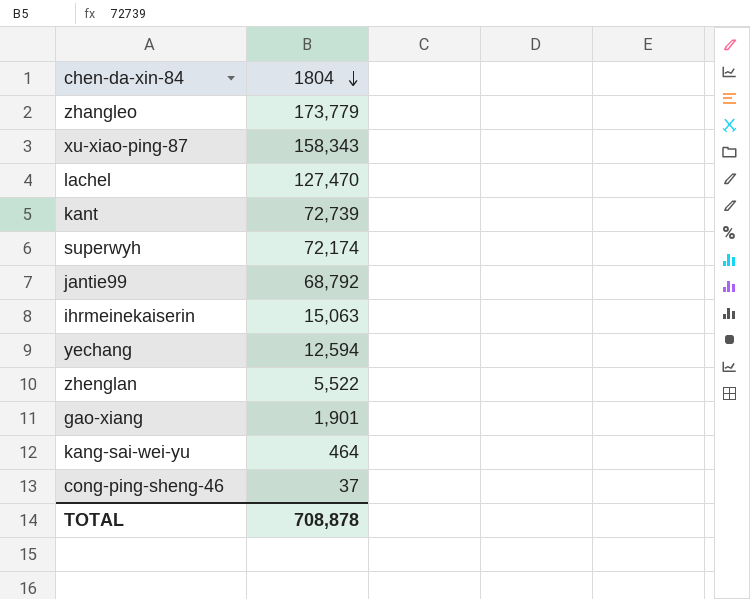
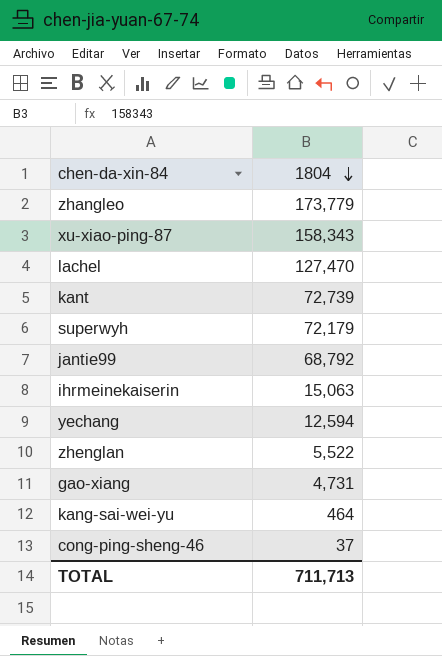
superwyh | 1804: 72,174 -> 72,179
gao-xiang | 1804: 1,901 -> 4,731
TOTAL | 1804: 708,878 -> 711,713

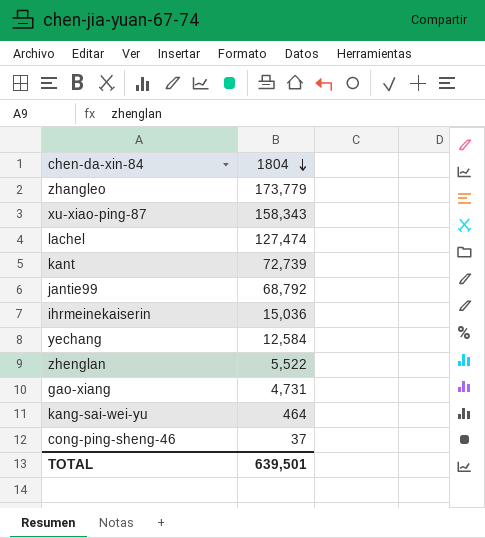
row superwyh: 72,179 -> none
lachel | 1804: 127,470 -> 127,474
ihrmeinekaiserin | 1804: 15,063 -> 15,036
yechang | 1804: 12,594 -> 12,584
TOTAL | 1804: 711,713 -> 639,501

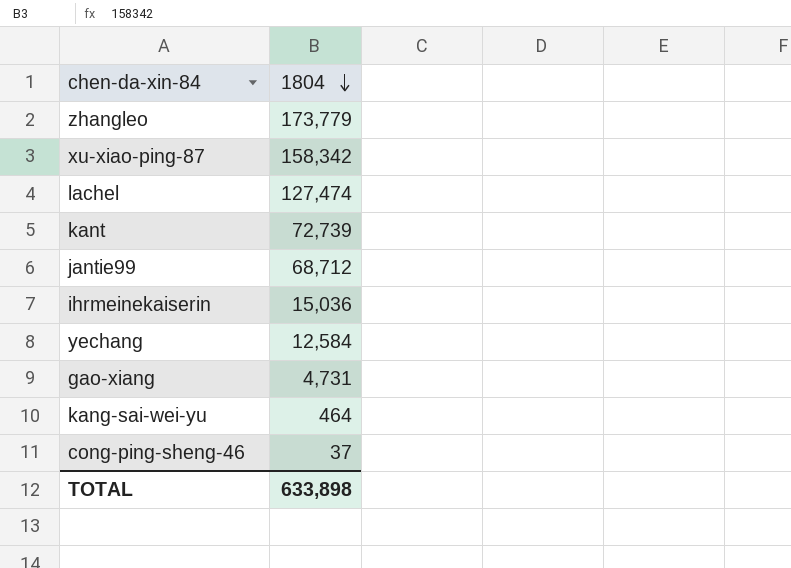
row zhenglan: 5,522 -> none
xu-xiao-ping-87 | 1804: 158,343 -> 158,342
jantie99 | 1804: 68,792 -> 68,712
TOTAL | 1804: 639,501 -> 633,898

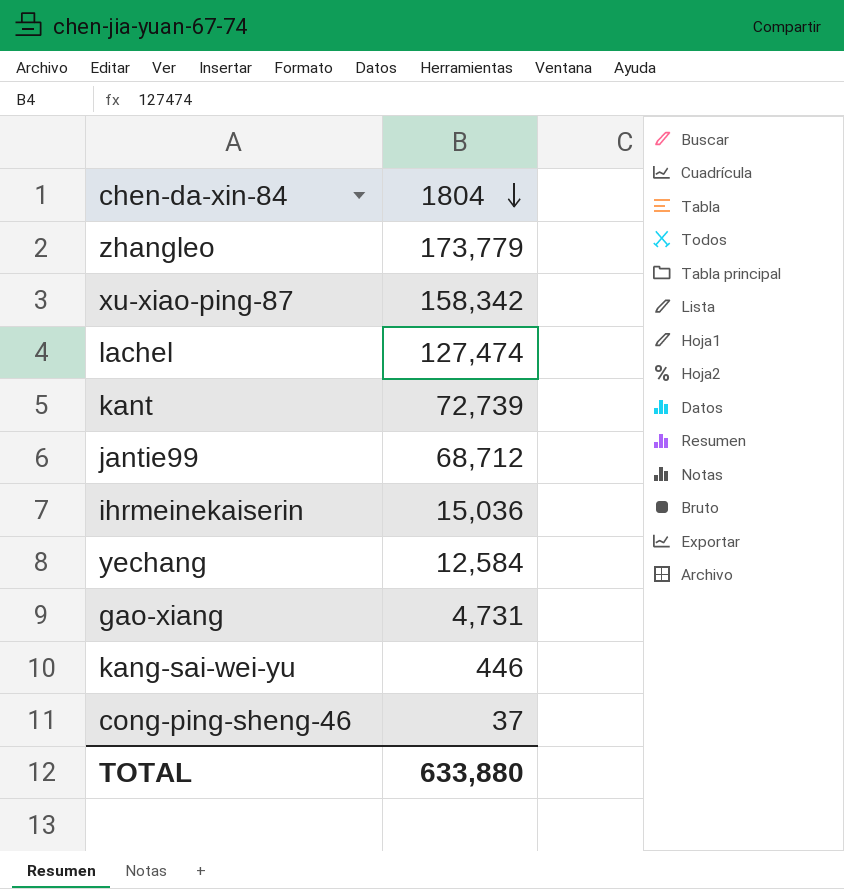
kang-sai-wei-yu | 1804: 464 -> 446
TOTAL | 1804: 633,898 -> 633,880

